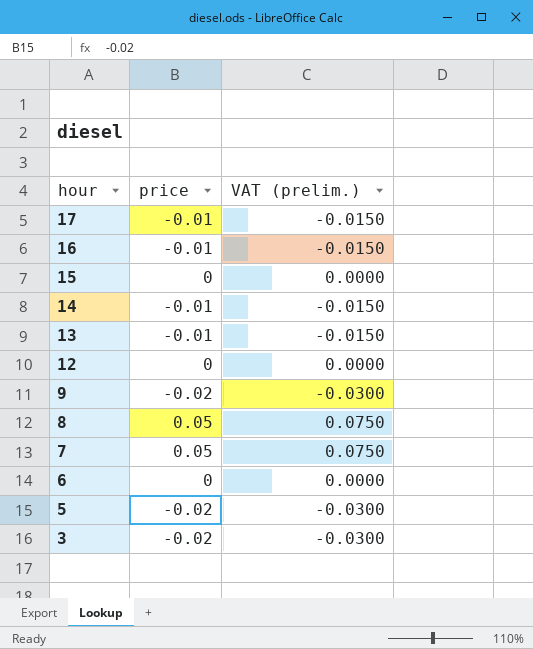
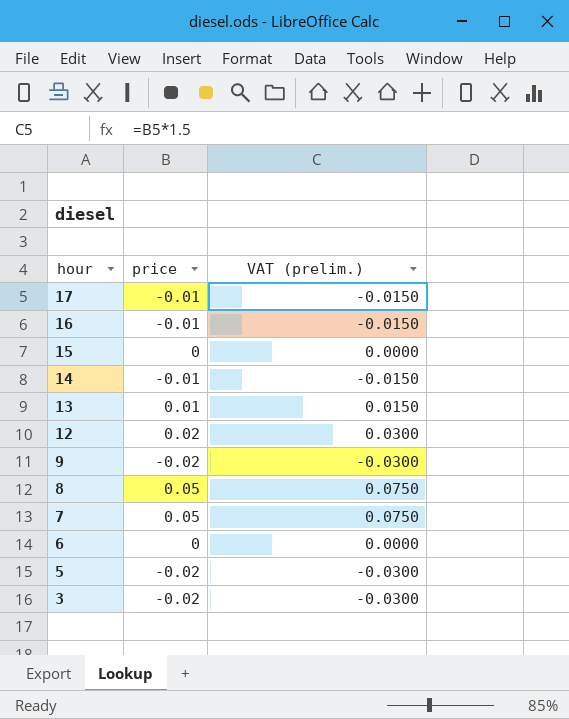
13 | price: -0.01 -> 0.01
13 | VAT (prelim.): -0.0150 -> 0.0150
12 | price: 0 -> 0.02
12 | VAT (prelim.): 0.0000 -> 0.0300

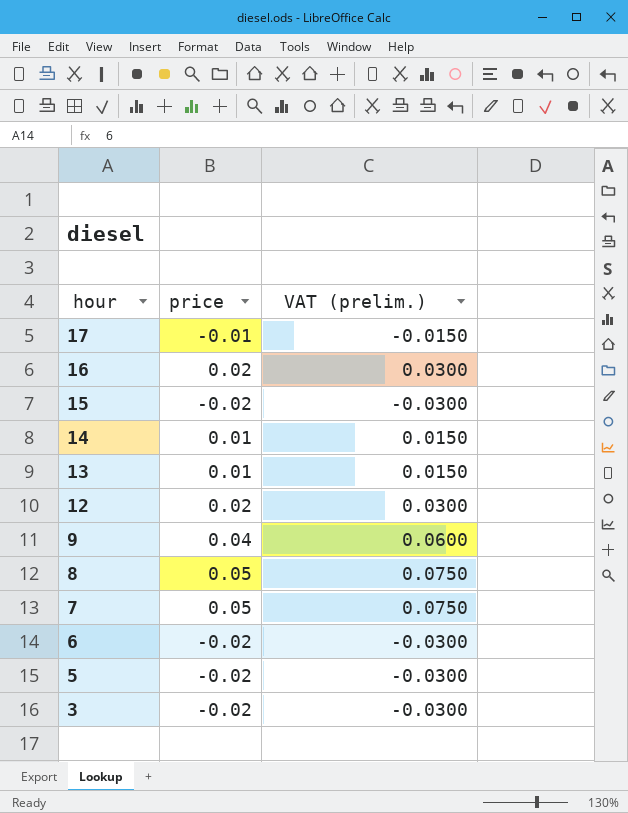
16 | price: -0.01 -> 0.02
16 | VAT (prelim.): -0.0150 -> 0.0300
15 | price: 0 -> -0.02
15 | VAT (prelim.): 0.0000 -> -0.0300
14 | price: -0.01 -> 0.01
14 | VAT (prelim.): -0.0150 -> 0.0150
9 | price: -0.02 -> 0.04
9 | VAT (prelim.): -0.0300 -> 0.0600
6 | price: 0 -> -0.02
6 | VAT (prelim.): 0.0000 -> -0.0300

